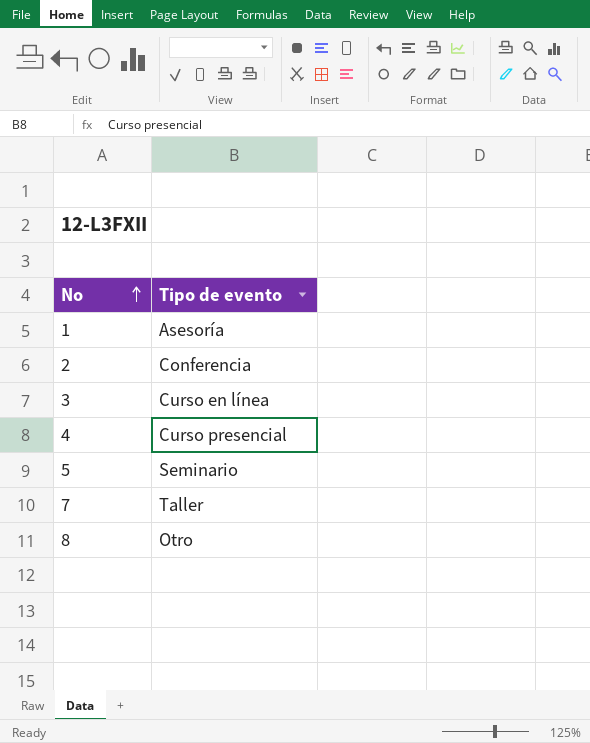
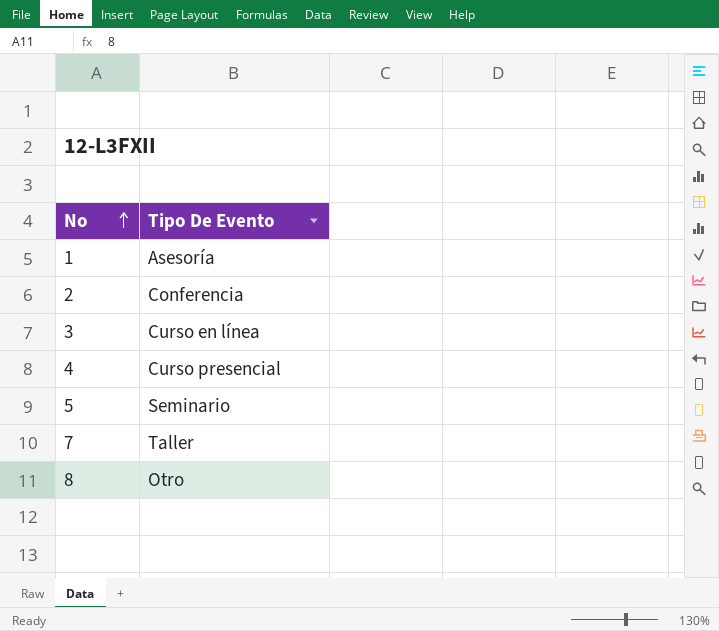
column name: Tipo de evento -> Tipo De Evento

